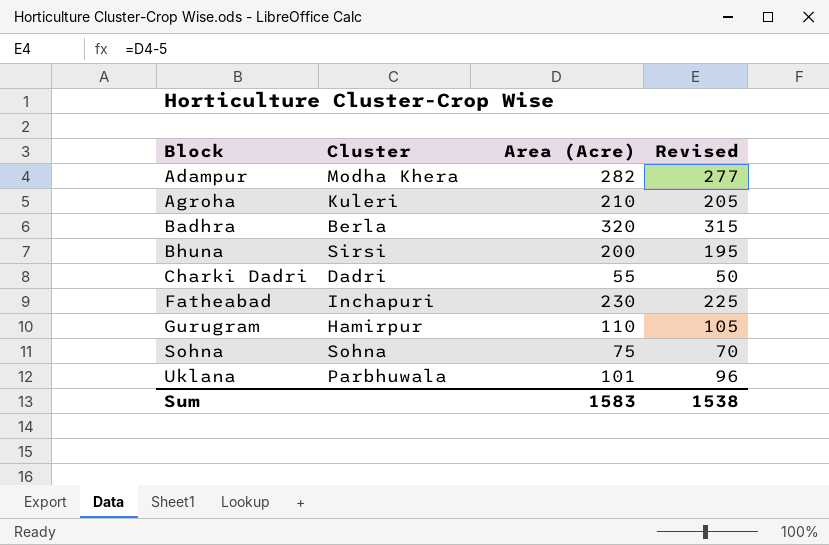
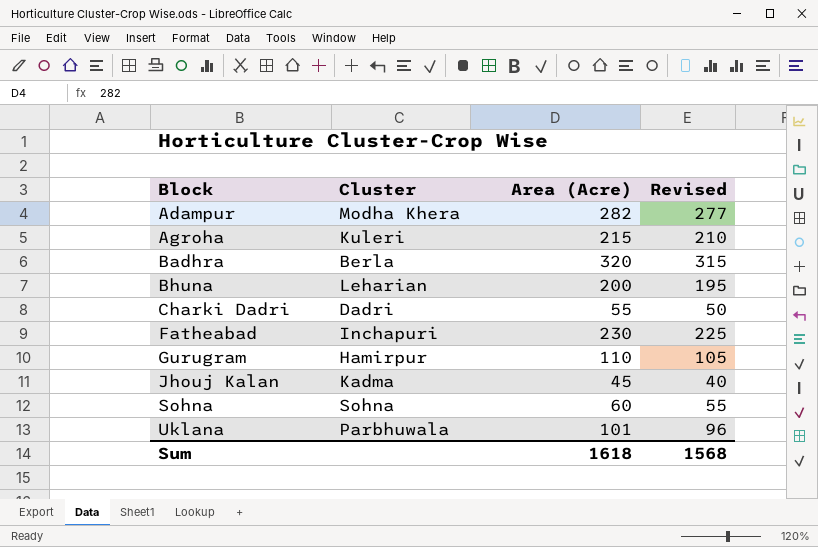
Agroha | Area (Acre): 210 -> 215
Agroha | Revised: 205 -> 210
Bhuna | Cluster: Sirsi -> Leharian
row Jhouj Kalan: none -> Kadma | 45 | 40
Sohna | Area (Acre): 75 -> 60
Sohna | Revised: 70 -> 55
Sum | Area (Acre): 1583 -> 1618
Sum | Revised: 1538 -> 1568

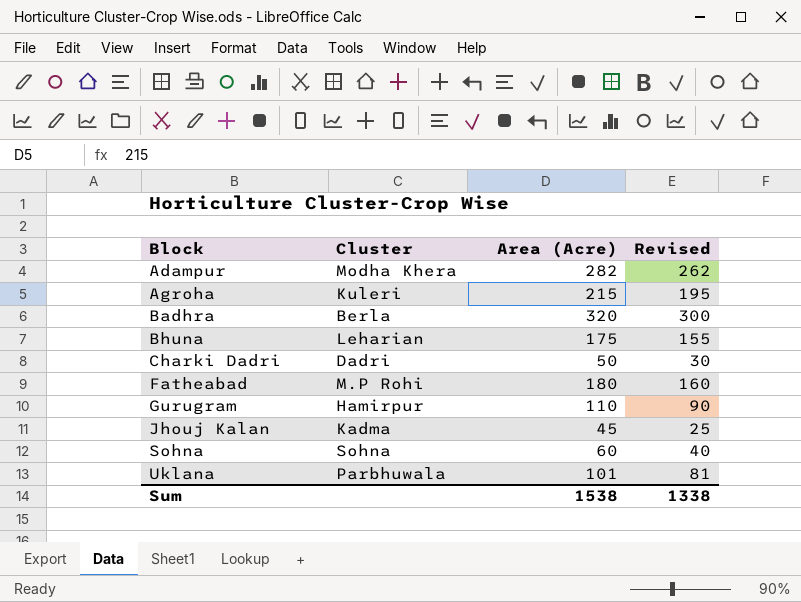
column Revised | formula: [Area (Acre)] - 5 -> [Area (Acre)] - 20
Bhuna | Area (Acre): 200 -> 175
Charki Dadri | Area (Acre): 55 -> 50
Fatheabad | Cluster: Inchapuri -> M.P Rohi
Fatheabad | Area (Acre): 230 -> 180
Sum | Area (Acre): 1618 -> 1538
Sum | Revised: 1568 -> 1338

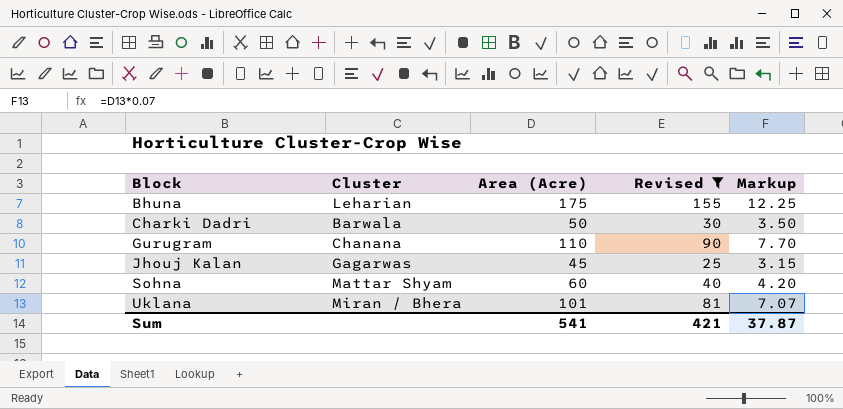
filter: none -> Revised <= 155
column Markup | formula: none -> [Area (Acre)] * 0.07
Charki Dadri | Cluster: Dadri -> Barwala
Gurugram | Cluster: Hamirpur -> Chanana
Jhouj Kalan | Cluster: Kadma -> Gagarwas
Sohna | Cluster: Sohna -> Mattar Shyam
Uklana | Cluster: Parbhuwala -> Miran / Bhera
Sum | Area (Acre): 1538 -> 541
Sum | Revised: 1338 -> 421

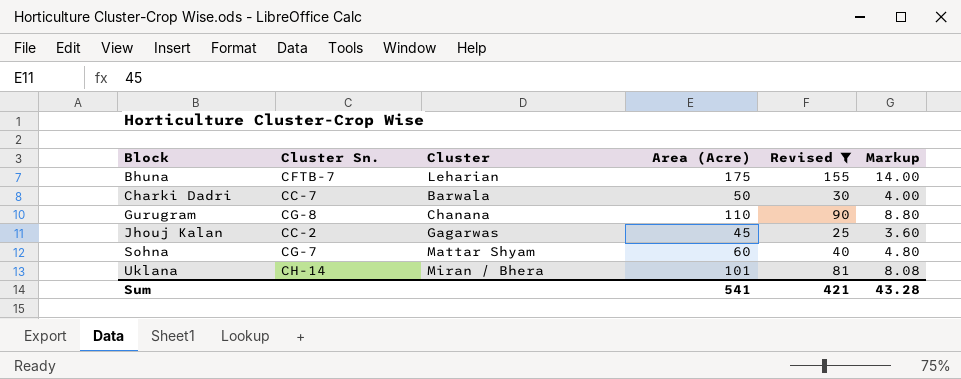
column Cluster Sn. | position: none -> 2
column Markup | formula: [Area (Acre)] * 0.07 -> [Area (Acre)] * 0.08
Sum | Markup: 37.87 -> 43.28

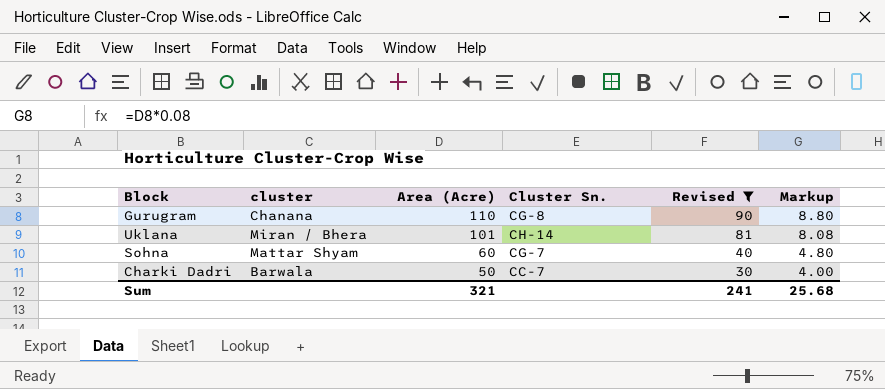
row order: Block ascending -> Area (Acre) descending
column name: Cluster -> cluster
column Cluster Sn. | position: 2 -> 4
row Bhuna: CFTB-7 | Leharian | 175 | 155 | 14.00 -> none
row Jhouj Kalan: CC-2 | Gagarwas | 45 | 25 | 3.60 -> none
Sum | Area (Acre): 541 -> 321
Sum | Revised: 421 -> 241
Sum | Markup: 43.28 -> 25.68

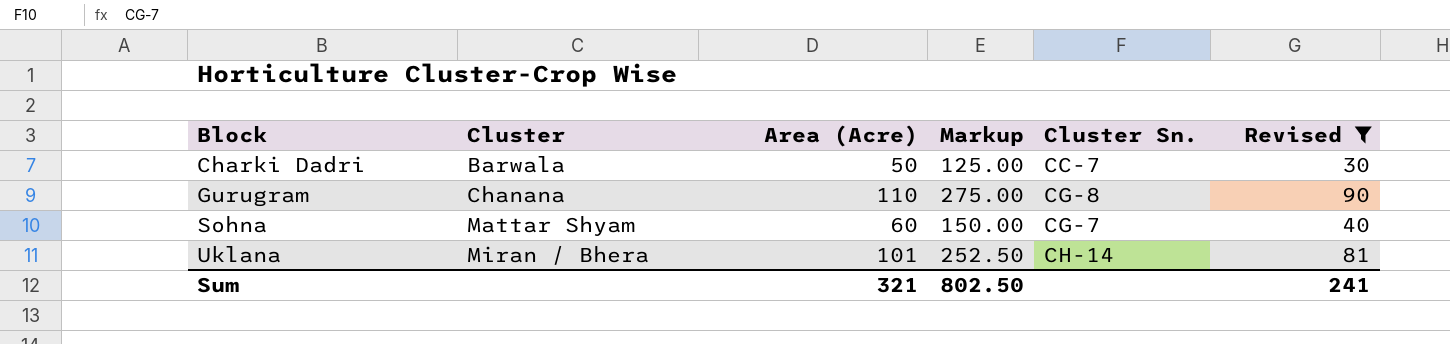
row order: Area (Acre) descending -> Block ascending
column name: cluster -> Cluster
column Markup | formula: [Area (Acre)] * 0.08 -> [Area (Acre)] * 2.5
column Markup | position: 6 -> 4
Sum | Markup: 25.68 -> 802.50

